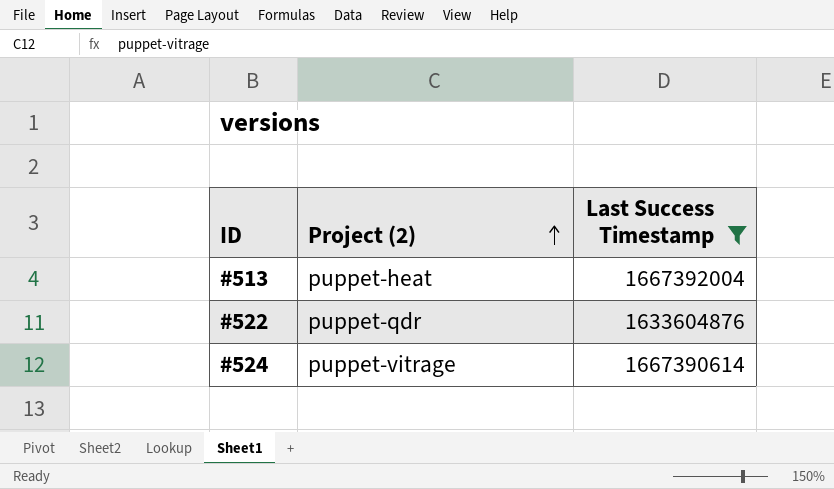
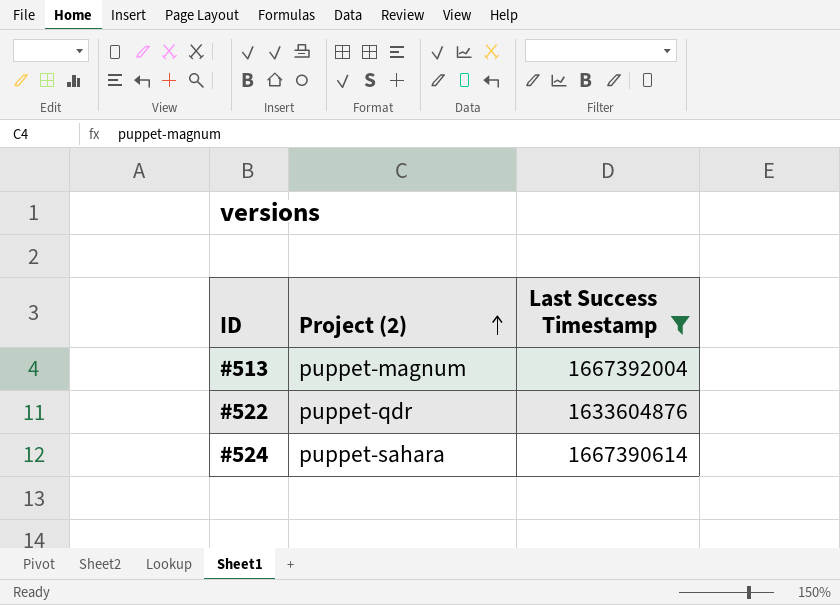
#513 | Project (2): puppet-heat -> puppet-magnum
#524 | Project (2): puppet-vitrage -> puppet-sahara

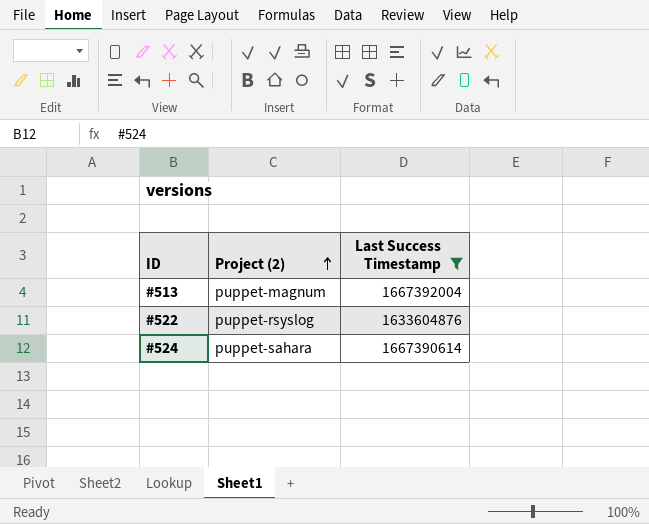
#522 | Project (2): puppet-qdr -> puppet-rsyslog

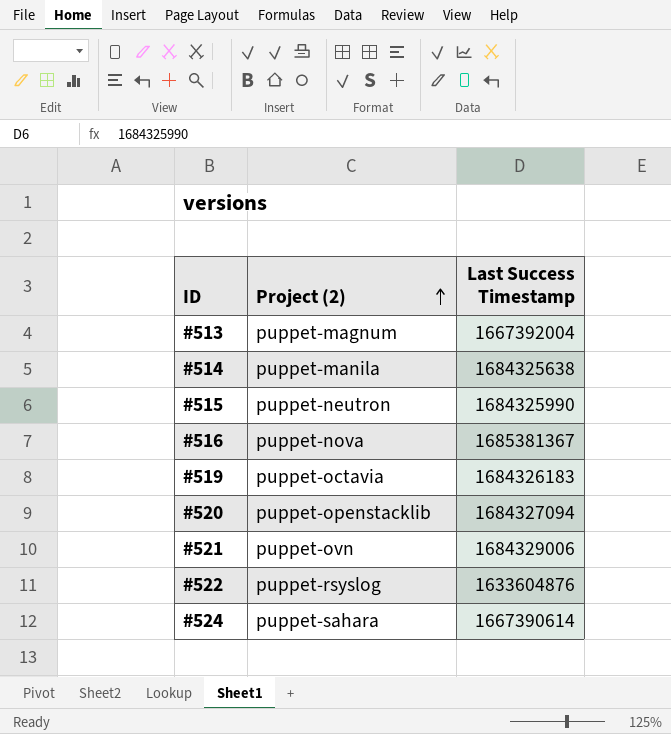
filter: Last Success Timestamp <= 1667392004 -> none

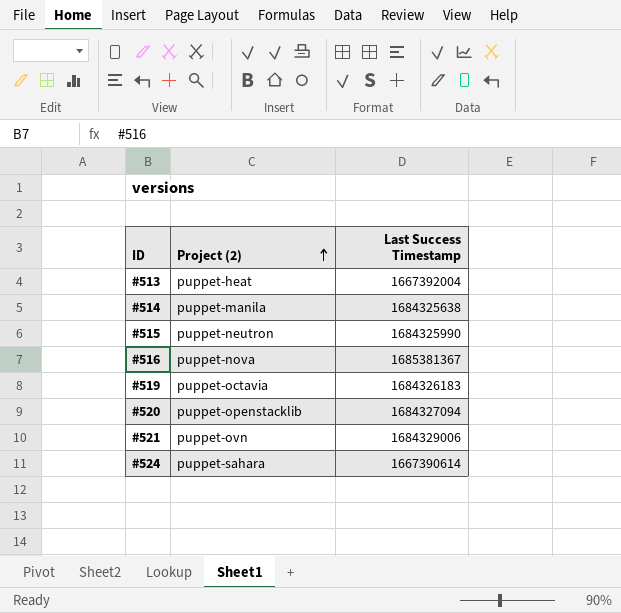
row #522: puppet-rsyslog | 1633604876 -> none
#513 | Project (2): puppet-magnum -> puppet-heat

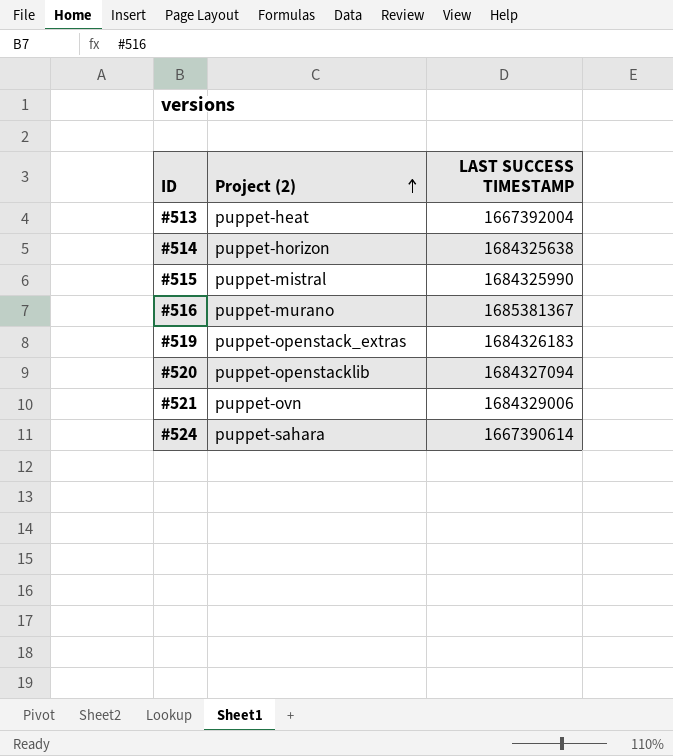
column name: Last Success Timestamp -> LAST SUCCESS TIMESTAMP
#514 | Project (2): puppet-manila -> puppet-horizon
#515 | Project (2): puppet-neutron -> puppet-mistral
#516 | Project (2): puppet-nova -> puppet-murano
#519 | Project (2): puppet-octavia -> puppet-openstack_extras

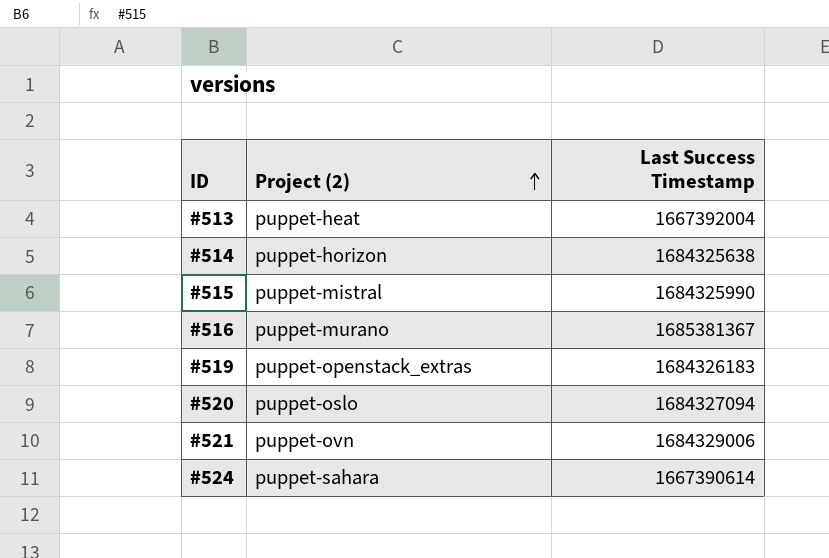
column name: LAST SUCCESS TIMESTAMP -> Last Success Timestamp
#520 | Project (2): puppet-openstacklib -> puppet-oslo

